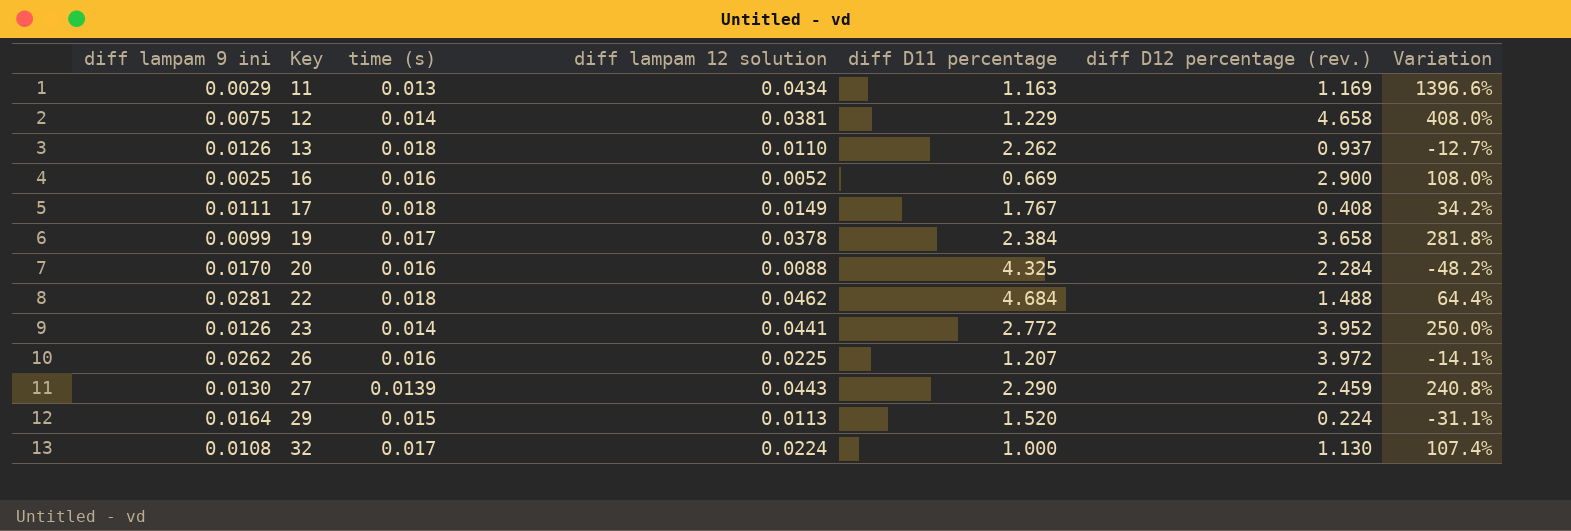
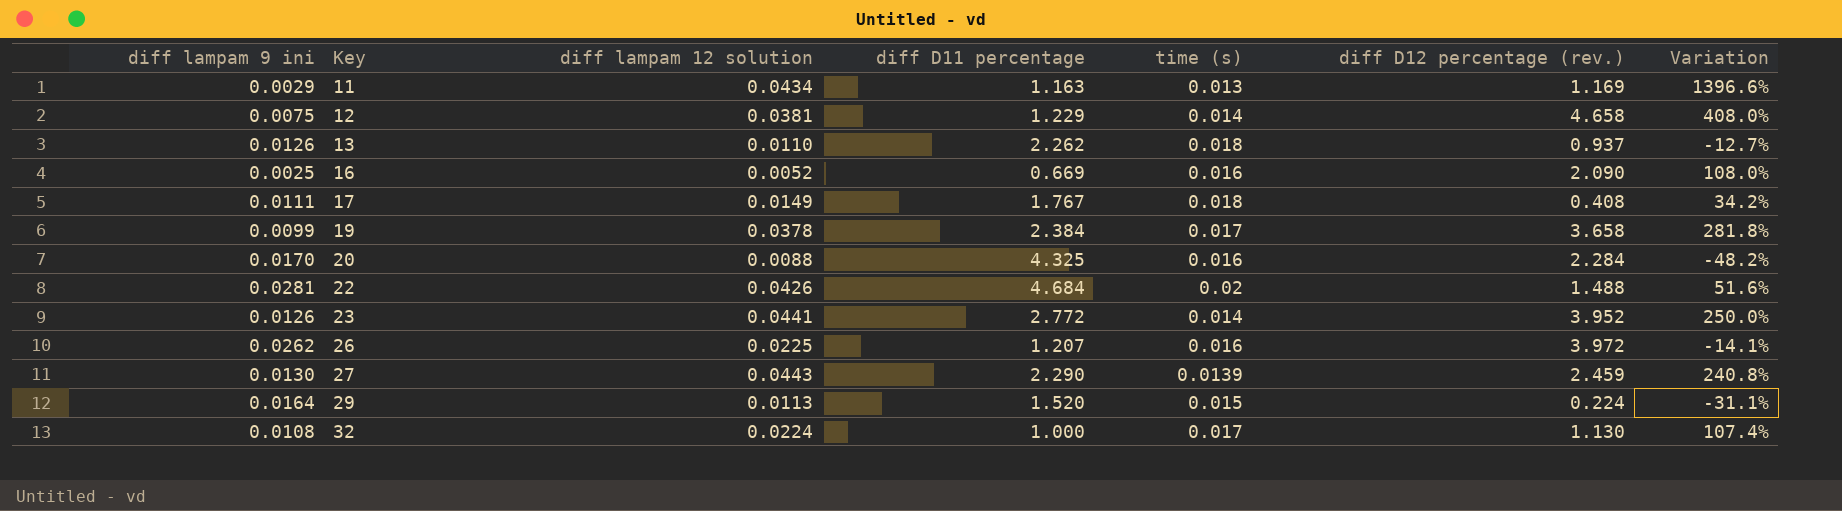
column time (s) | position: 3 -> 5
16 | diff D12 percentage (rev.): 2.900 -> 2.090
22 | diff lampam 12 solution: 0.0462 -> 0.0426
22 | time (s): 0.018 -> 0.02
22 | Variation: 64.4% -> 51.6%

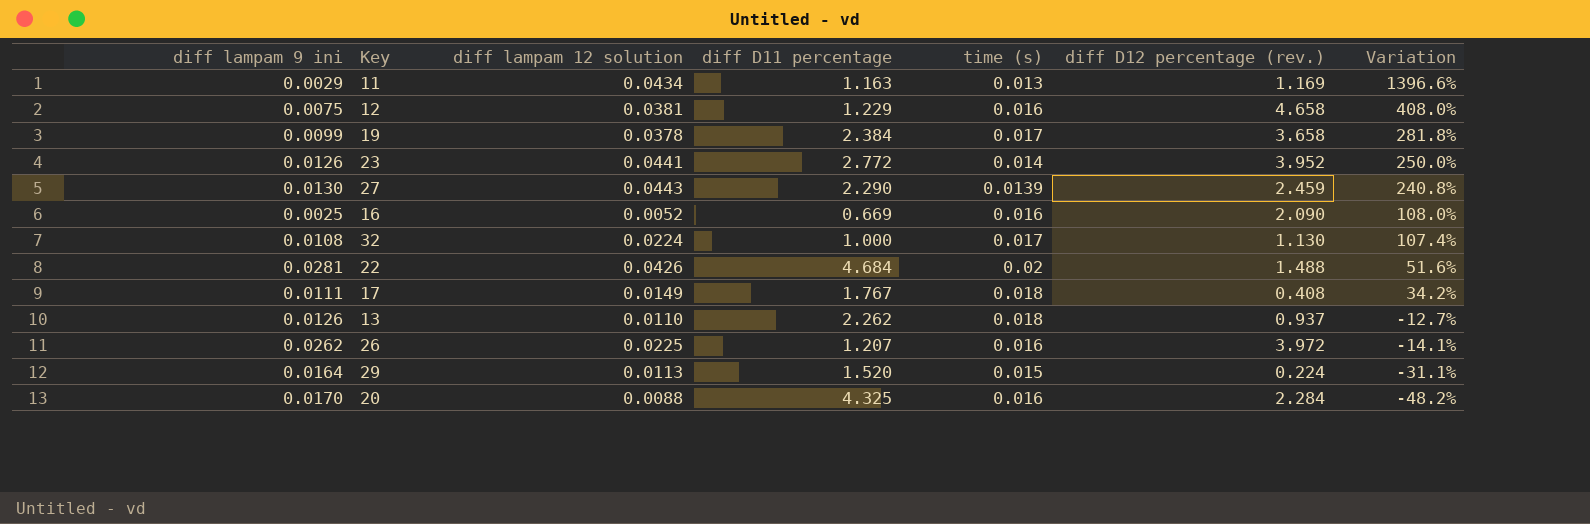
row order: Key ascending -> Variation descending
12 | time (s): 0.014 -> 0.016

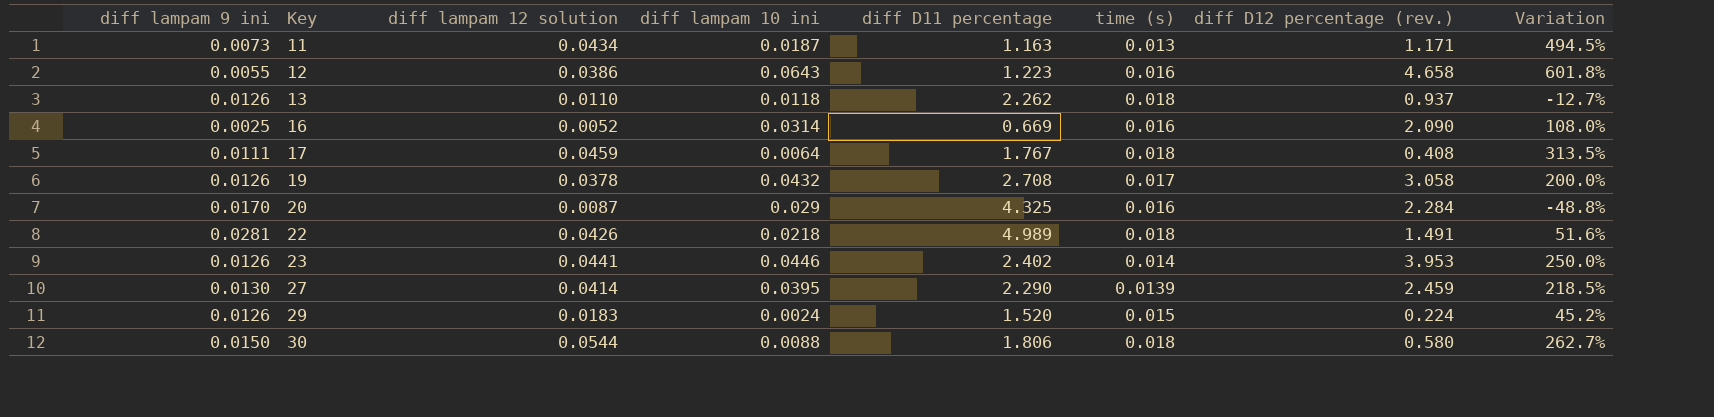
row order: Variation descending -> Key ascending
column diff lampam 10 ini | position: none -> 4
row 32: 0.0108 | 0.0224 | 1.000 | 0.017 | 1.130 | 107.4% -> none
row 26: 0.0262 | 0.0225 | 1.207 | 0.016 | 3.972 | -14.1% -> none
11 | diff lampam 9 ini: 0.0029 -> 0.0073
11 | diff D12 percentage (rev.): 1.169 -> 1.171
11 | Variation: 1396.6% -> 494.5%
12 | diff lampam 9 ini: 0.0075 -> 0.0055
12 | diff lampam 12 solution: 0.0381 -> 0.0386
12 | diff D11 percentage: 1.229 -> 1.223
12 | Variation: 408.0% -> 601.8%
17 | diff lampam 12 solution: 0.0149 -> 0.0459
17 | Variation: 34.2% -> 313.5%
19 | diff lampam 9 ini: 0.0099 -> 0.0126
19 | diff D11 percentage: 2.384 -> 2.708
19 | diff D12 percentage (rev.): 3.658 -> 3.058
19 | Variation: 281.8% -> 200.0%
20 | diff lampam 12 solution: 0.0088 -> 0.0087
20 | Variation: -48.2% -> -48.8%
22 | diff D11 percentage: 4.684 -> 4.989
22 | time (s): 0.02 -> 0.018
22 | diff D12 percentage (rev.): 1.488 -> 1.491
23 | diff D11 percentage: 2.772 -> 2.402
23 | diff D12 percentage (rev.): 3.952 -> 3.953
27 | diff lampam 12 solution: 0.0443 -> 0.0414
27 | Variation: 240.8% -> 218.5%
29 | diff lampam 9 ini: 0.0164 -> 0.0126
29 | diff lampam 12 solution: 0.0113 -> 0.0183
29 | Variation: -31.1% -> 45.2%
row 30: none -> 0.0150 | 0.0544 | 0.0088 | 1.806 | 0.018 | 0.580 | 262.7%

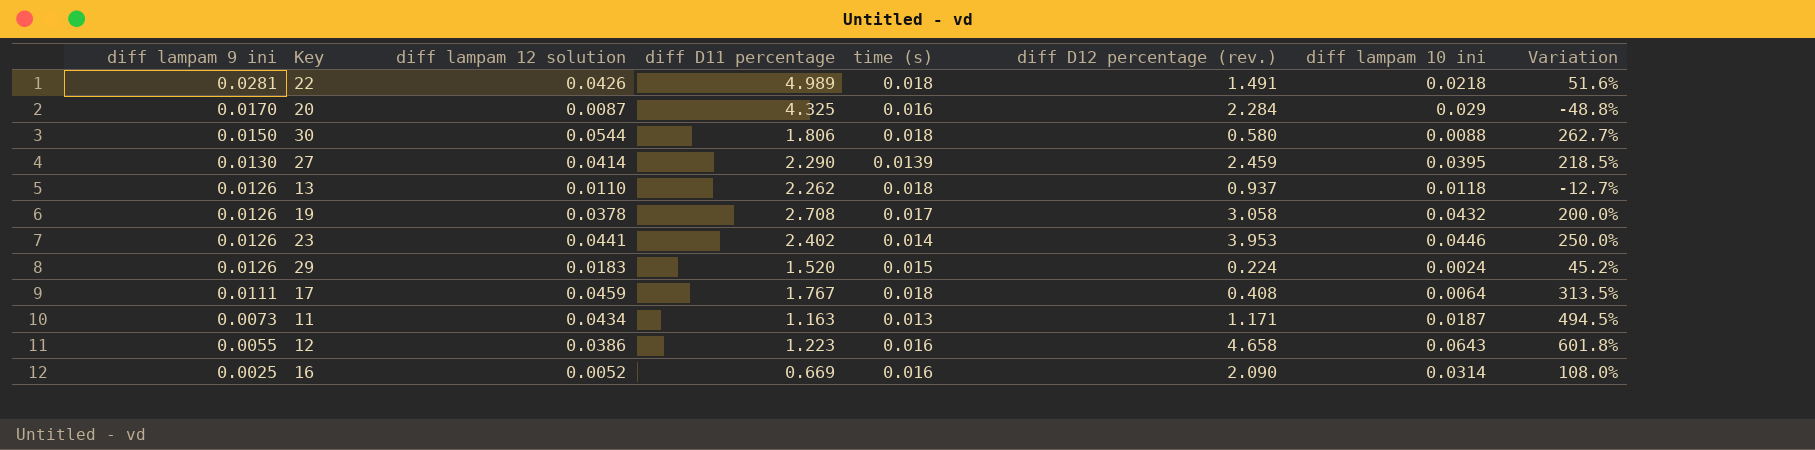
row order: Key ascending -> diff lampam 9 ini descending
column diff lampam 10 ini | position: 4 -> 7

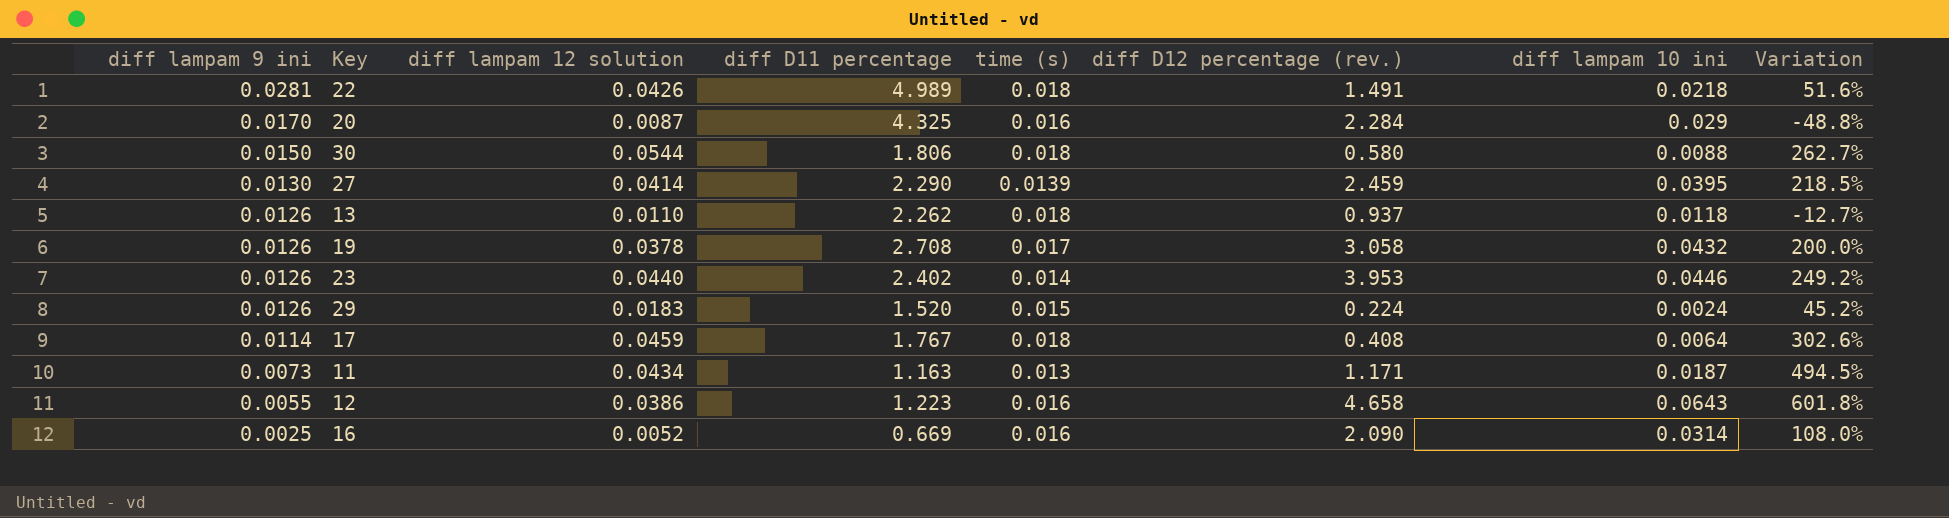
23 | diff lampam 12 solution: 0.0441 -> 0.0440
23 | Variation: 250.0% -> 249.2%
17 | diff lampam 9 ini: 0.0111 -> 0.0114
17 | Variation: 313.5% -> 302.6%

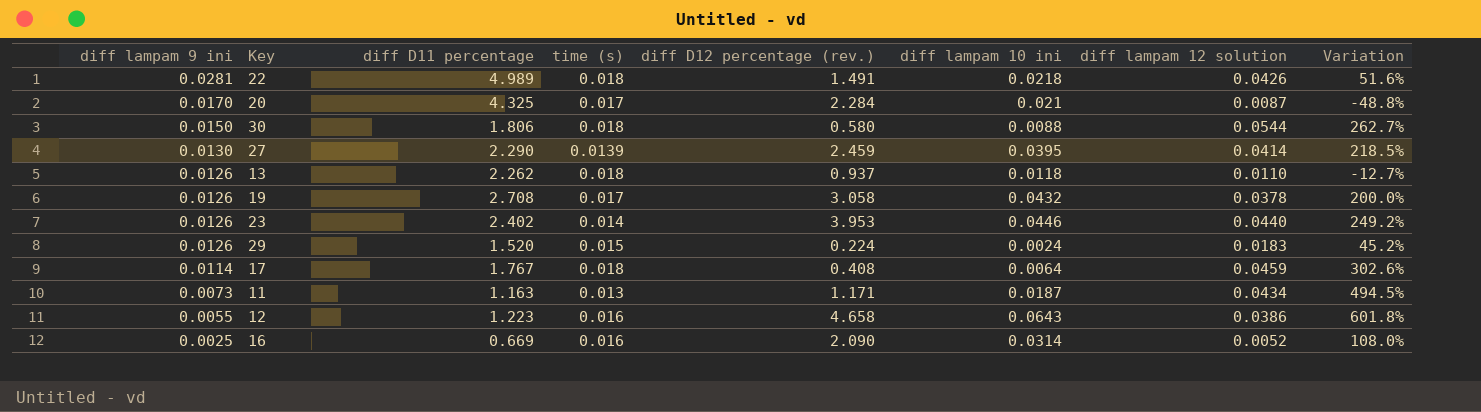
column diff lampam 12 solution | position: 3 -> 7
20 | time (s): 0.016 -> 0.017
20 | diff lampam 10 ini: 0.029 -> 0.021

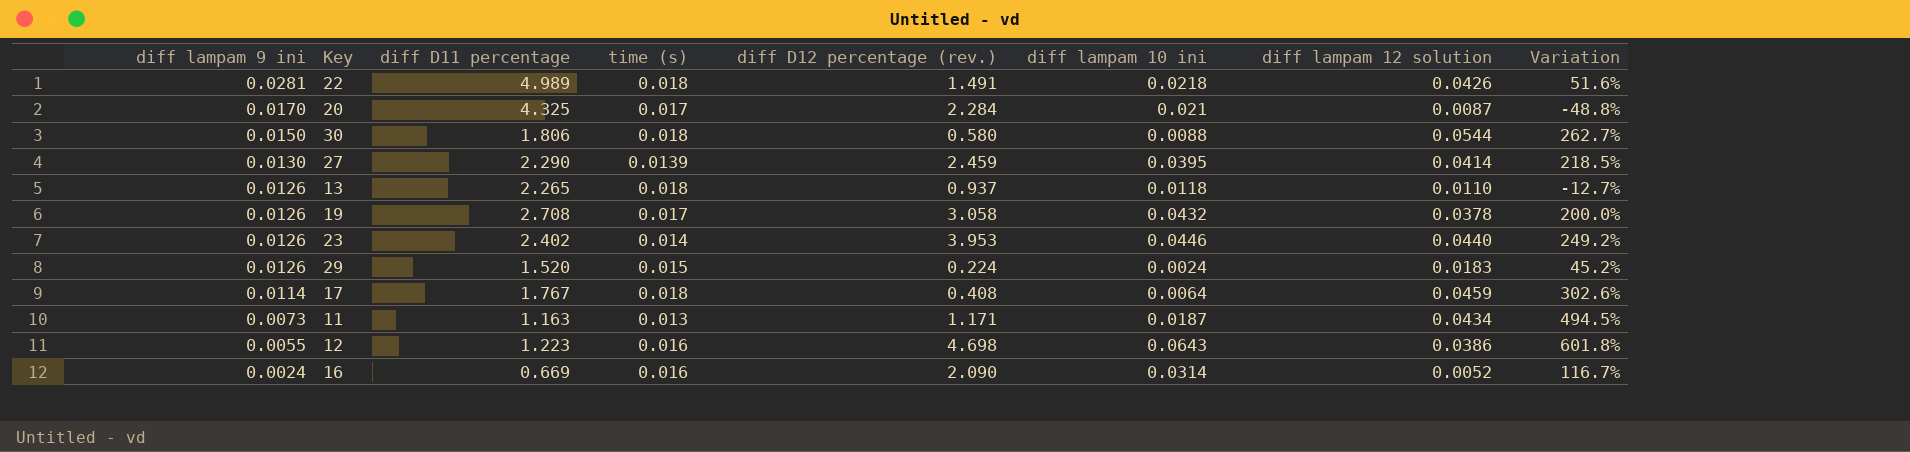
13 | diff D11 percentage: 2.262 -> 2.265
12 | diff D12 percentage (rev.): 4.658 -> 4.698
16 | diff lampam 9 ini: 0.0025 -> 0.0024
16 | Variation: 108.0% -> 116.7%

